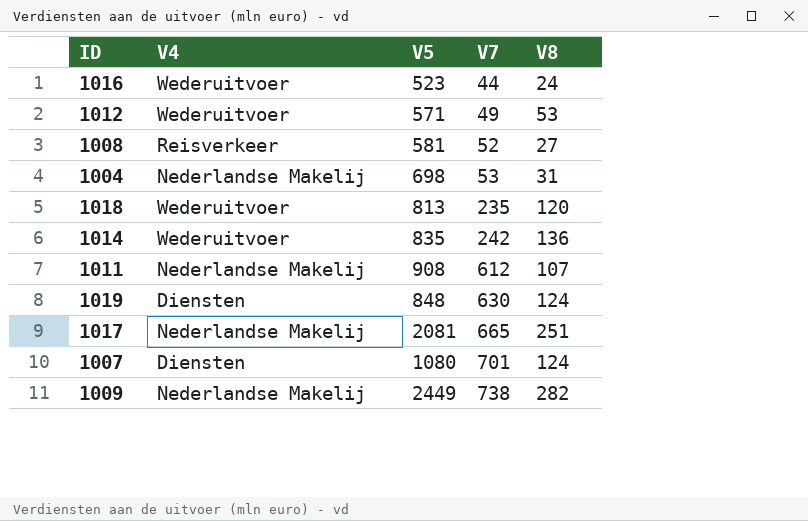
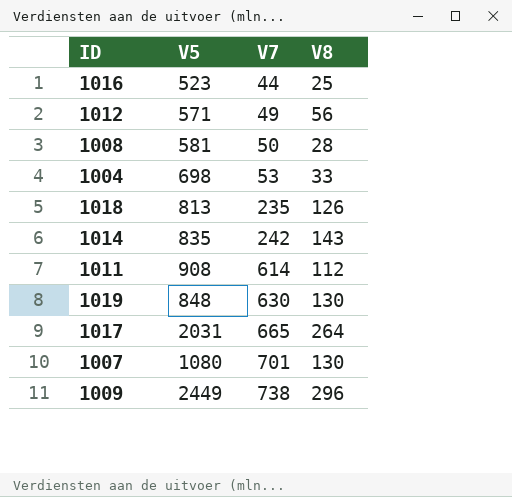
column V4 | position: 2 -> none
1016 | V8: 24 -> 25
1012 | V8: 53 -> 56
1008 | V7: 52 -> 50
1008 | V8: 27 -> 28
1004 | V8: 31 -> 33
1018 | V8: 120 -> 126
1014 | V8: 136 -> 143
1011 | V7: 612 -> 614
1011 | V8: 107 -> 112
1019 | V8: 124 -> 130
1017 | V5: 2081 -> 2031
1017 | V8: 251 -> 264
1007 | V8: 124 -> 130
1009 | V8: 282 -> 296

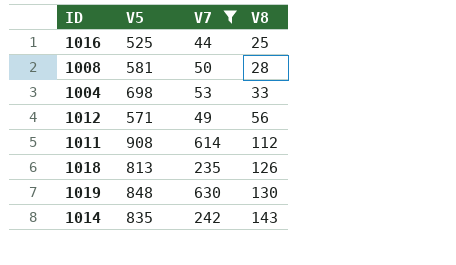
filter: none -> V7 <= 630
row order: V7 ascending -> V8 ascending
1016 | V5: 523 -> 525

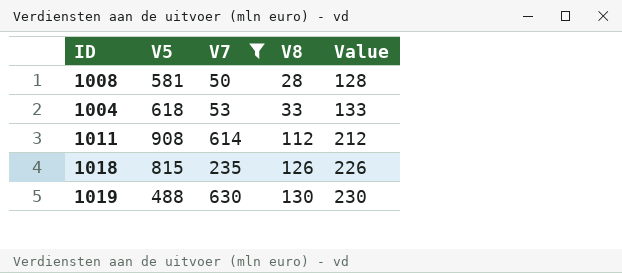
column Value | formula: none -> [V8] + 100
row 1016: 525 | 44 | 25 -> none
row 1012: 571 | 49 | 56 -> none
row 1014: 835 | 242 | 143 -> none
1004 | V5: 698 -> 618
1018 | V5: 813 -> 815
1019 | V5: 848 -> 488

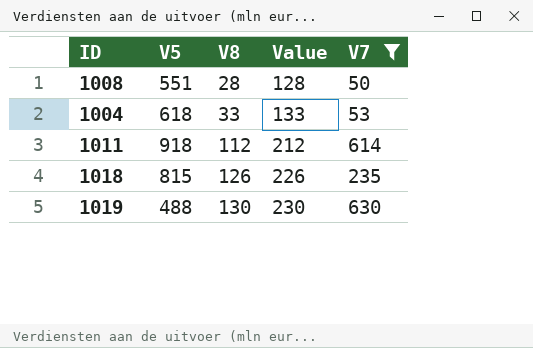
column V7 | position: 3 -> 5
1008 | V5: 581 -> 551
1011 | V5: 908 -> 918

